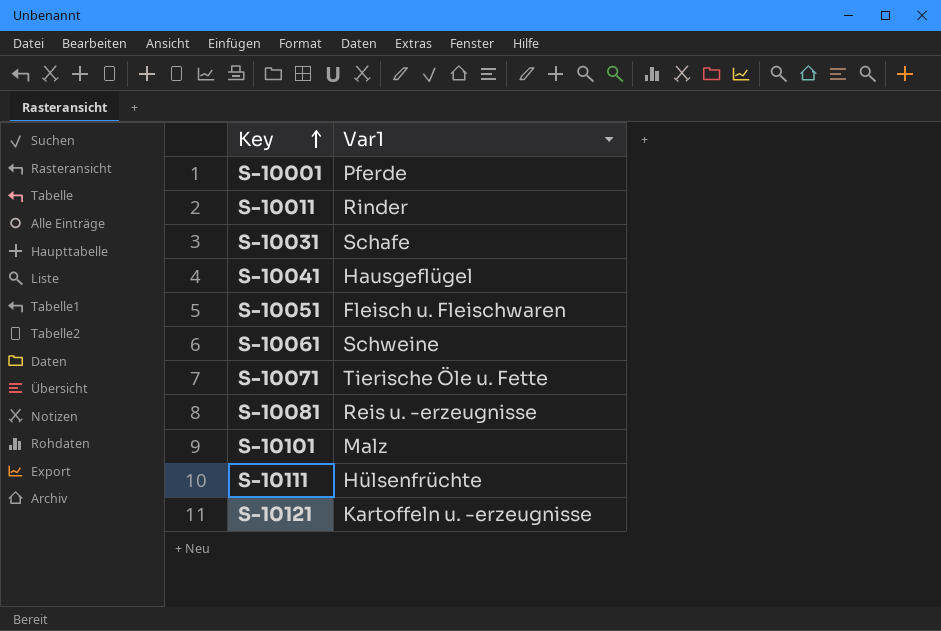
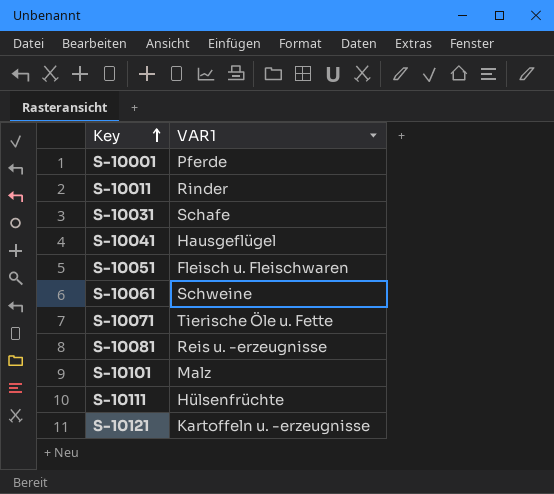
column name: Var1 -> VAR1

